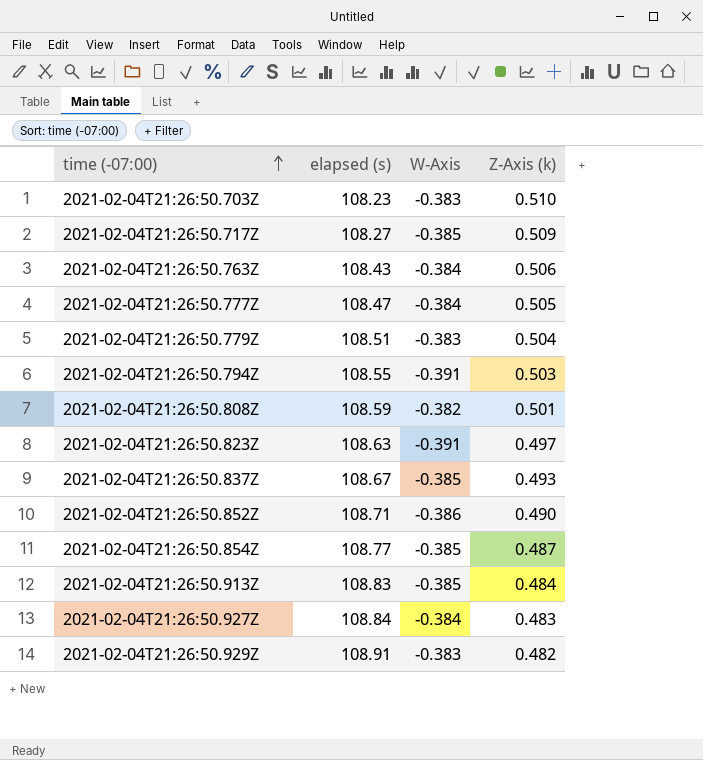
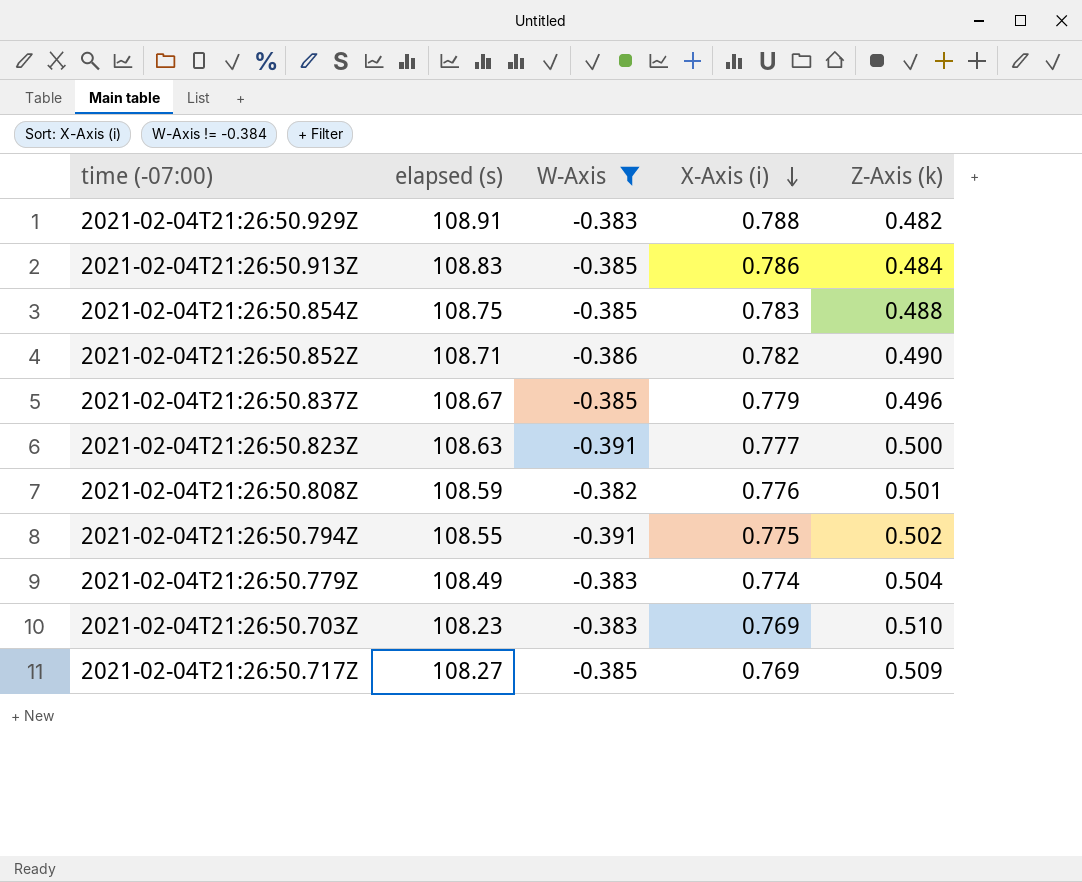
filter: none -> W-Axis != -0.384
row order: time (-07:00) ascending -> X-Axis (i) descending
column X-Axis (i) | position: none -> 4
2021-02-04T21:26:50.854Z | elapsed (s): 108.77 -> 108.75
2021-02-04T21:26:50.854Z | Z-Axis (k): 0.487 -> 0.488
2021-02-04T21:26:50.837Z | Z-Axis (k): 0.493 -> 0.496
2021-02-04T21:26:50.823Z | Z-Axis (k): 0.497 -> 0.500
2021-02-04T21:26:50.794Z | Z-Axis (k): 0.503 -> 0.502
2021-02-04T21:26:50.779Z | elapsed (s): 108.51 -> 108.49

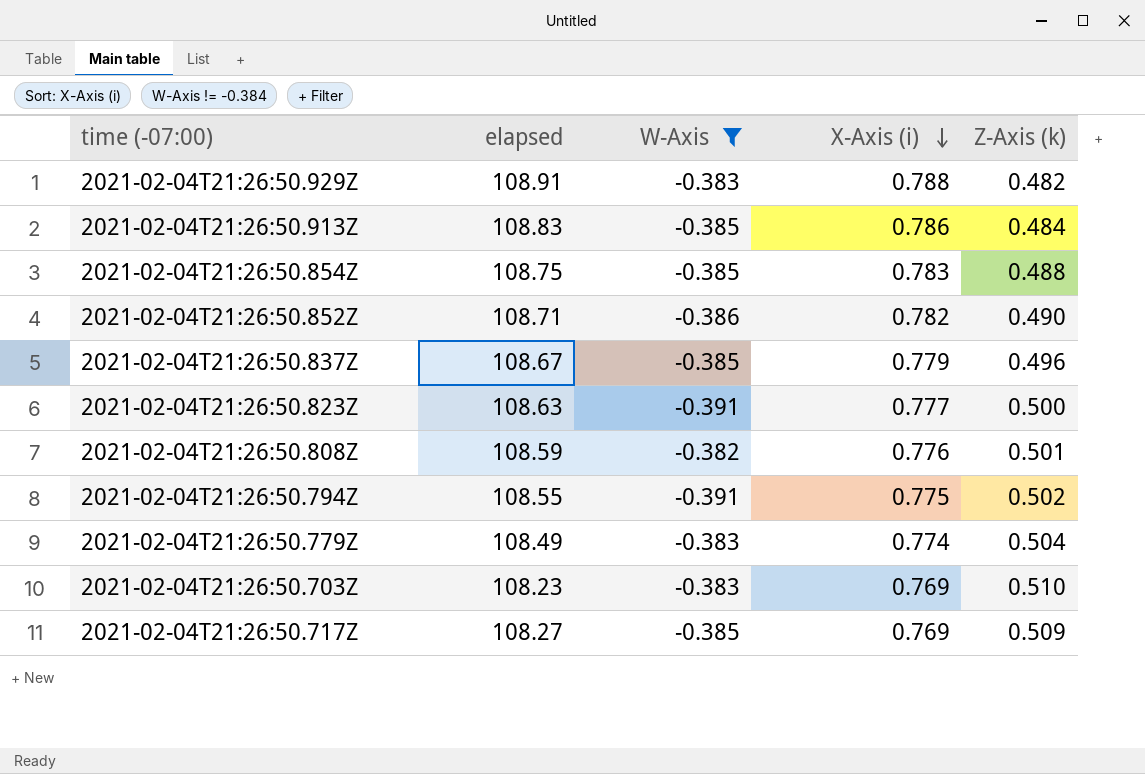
column name: elapsed (s) -> elapsed

